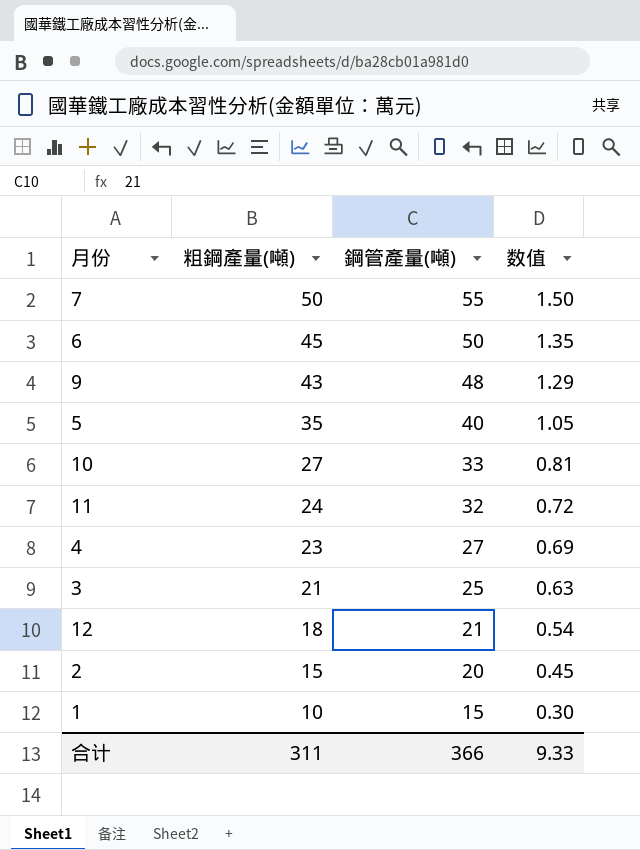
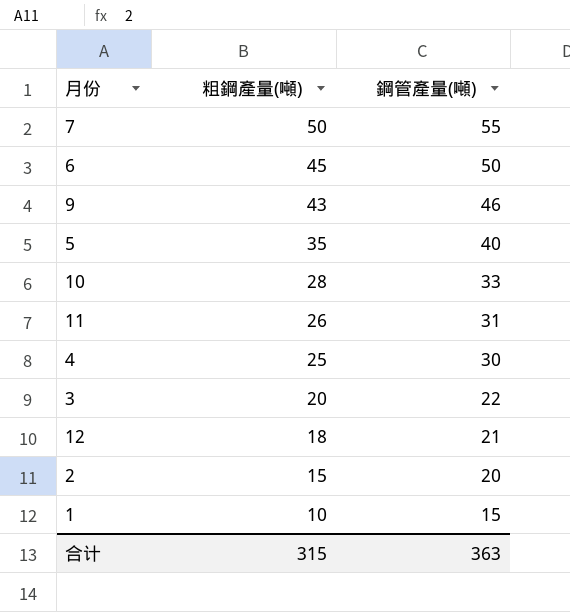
column 数值 | formula: [粗鋼產量(噸)] * 0.03 -> none
9 | 鋼管產量(噸): 48 -> 46
10 | 粗鋼產量(噸): 27 -> 28
11 | 粗鋼產量(噸): 24 -> 26
11 | 鋼管產量(噸): 32 -> 31
4 | 粗鋼產量(噸): 23 -> 25
4 | 鋼管產量(噸): 27 -> 30
3 | 粗鋼產量(噸): 21 -> 20
3 | 鋼管產量(噸): 25 -> 22
合计 | 粗鋼產量(噸): 311 -> 315
合计 | 鋼管產量(噸): 366 -> 363

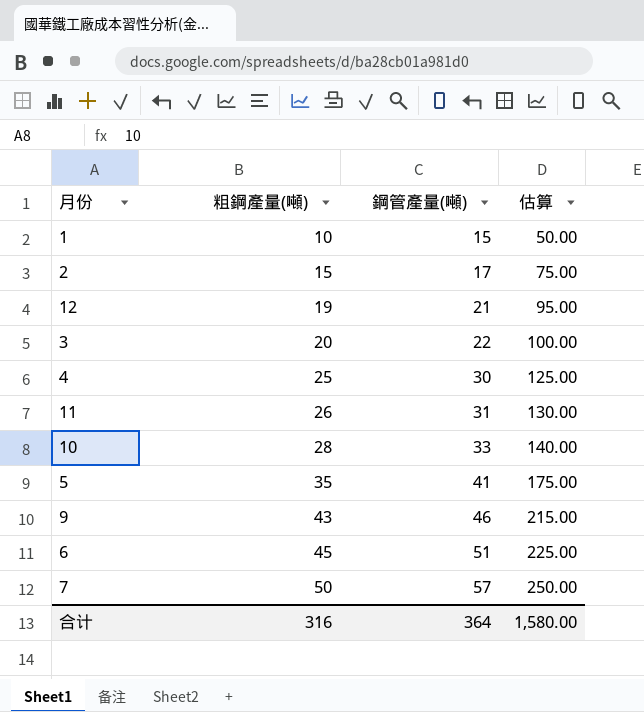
row order: 粗鋼產量(噸) descending -> 粗鋼產量(噸) ascending
column 估算 | formula: none -> [粗鋼產量(噸)] * 5
2 | 鋼管產量(噸): 20 -> 17
12 | 粗鋼產量(噸): 18 -> 19
5 | 鋼管產量(噸): 40 -> 41
6 | 鋼管產量(噸): 50 -> 51
7 | 鋼管產量(噸): 55 -> 57
合计 | 粗鋼產量(噸): 315 -> 316
合计 | 鋼管產量(噸): 363 -> 364

